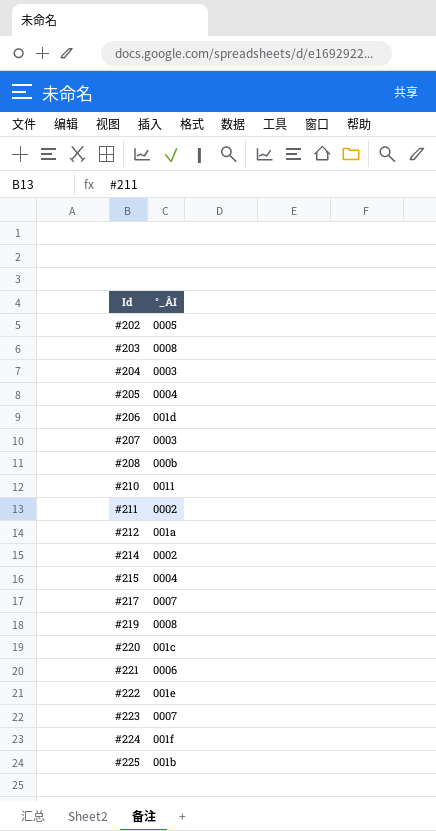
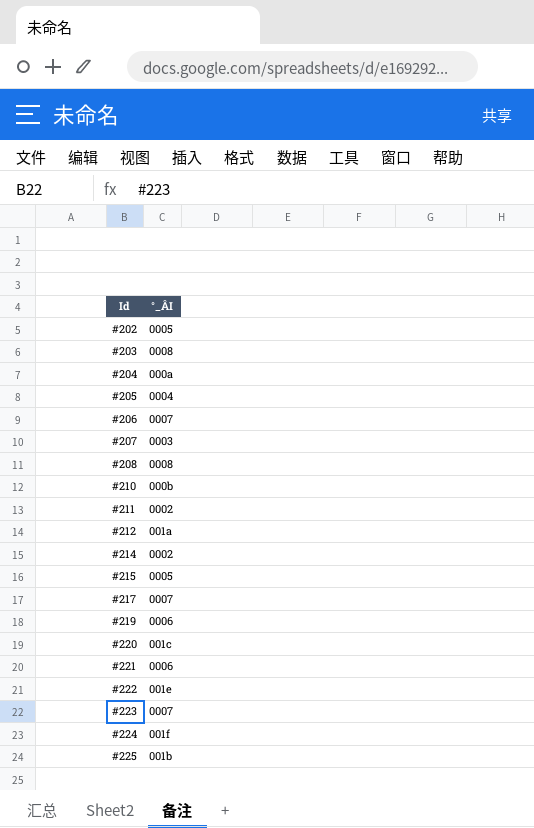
#204 | °_ÂI: 0003 -> 000a
#206 | °_ÂI: 001d -> 0007
#208 | °_ÂI: 000b -> 0008
#210 | °_ÂI: 0011 -> 000b
#215 | °_ÂI: 0004 -> 0005
#219 | °_ÂI: 0008 -> 0006

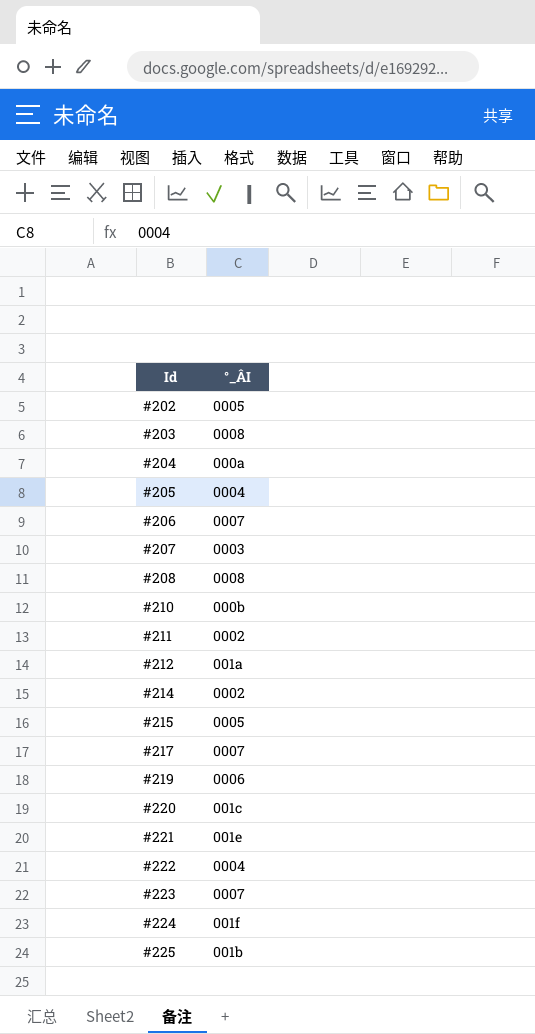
#221 | °_ÂI: 0006 -> 001e
#222 | °_ÂI: 001e -> 0004

